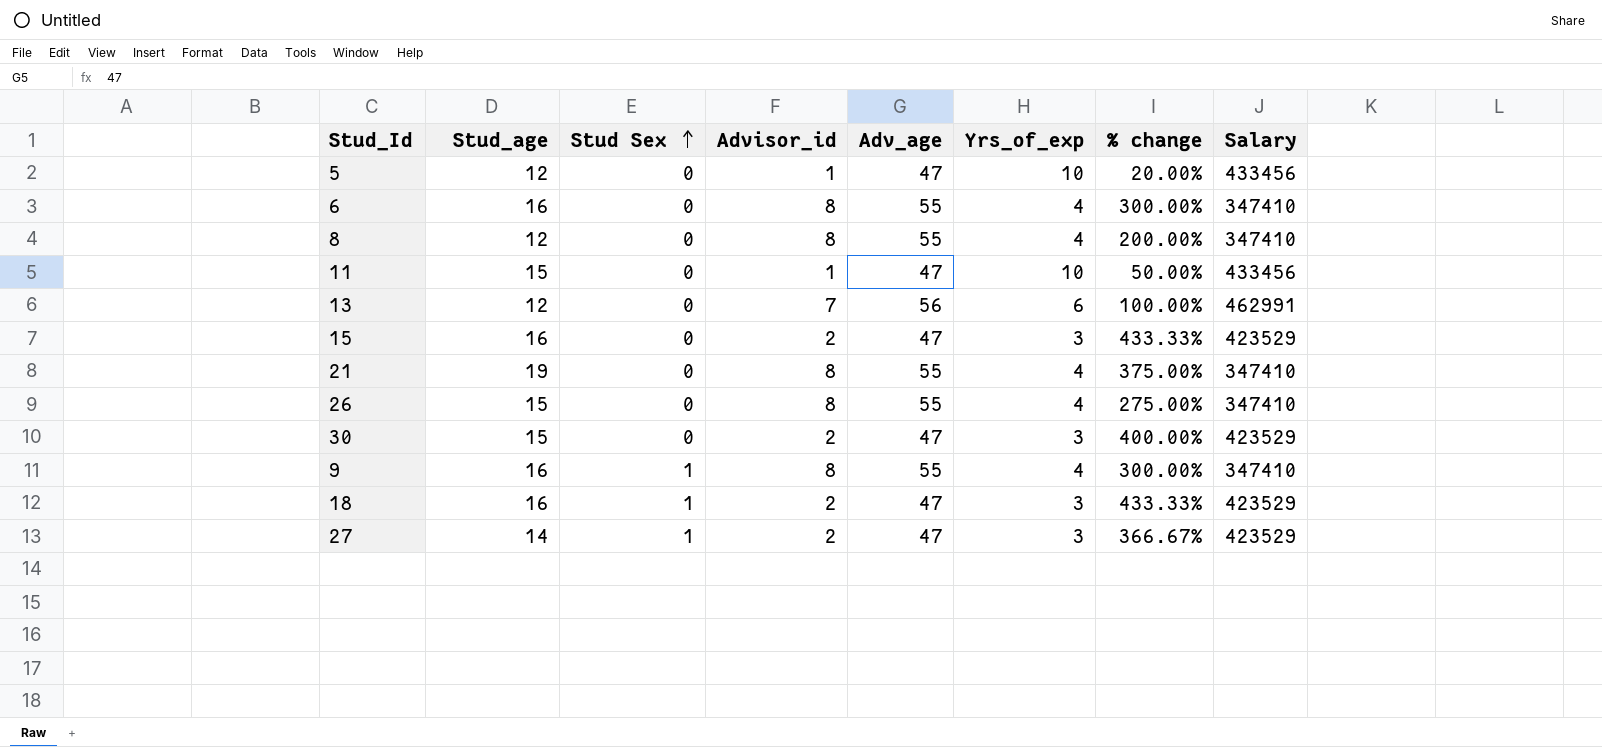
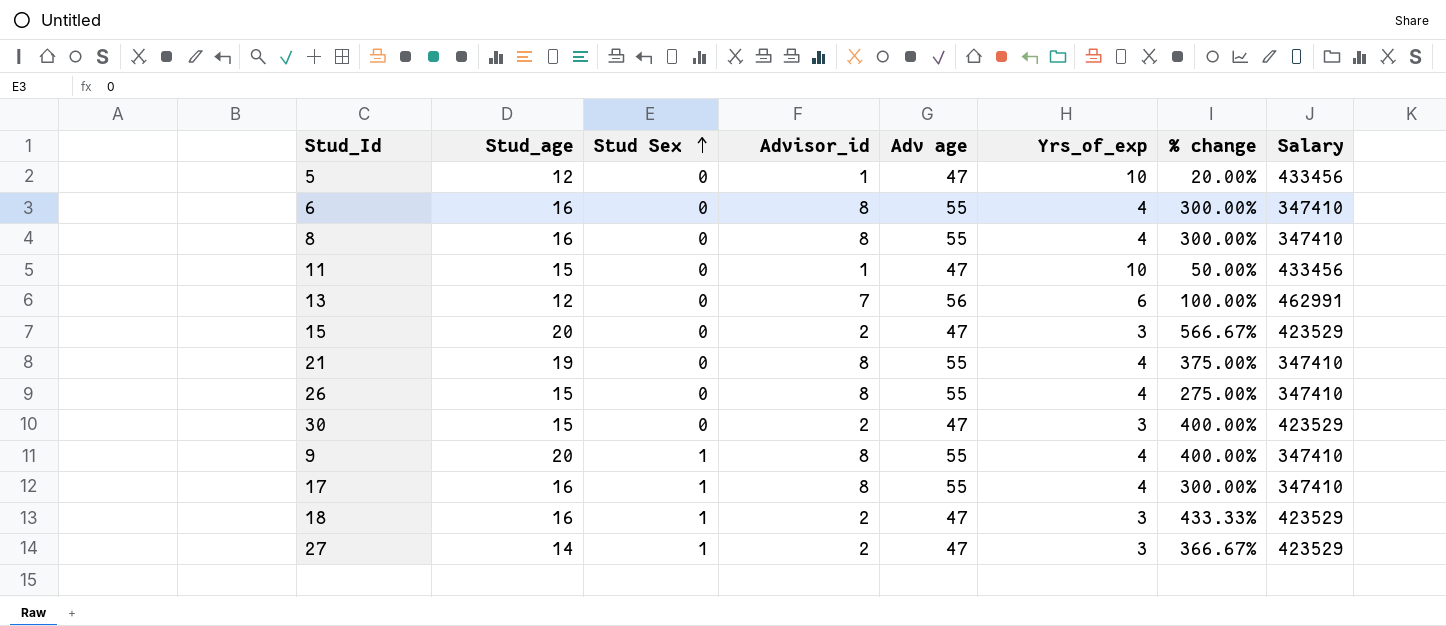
column name: Adv_age -> Adv age
8 | Stud_age: 12 -> 16
8 | % change: 200.00% -> 300.00%
15 | Stud_age: 16 -> 20
15 | % change: 433.33% -> 566.67%
9 | Stud_age: 16 -> 20
9 | % change: 300.00% -> 400.00%
row 17: none -> 16 | 1 | 8 | 55 | 4 | 300.00% | 347410

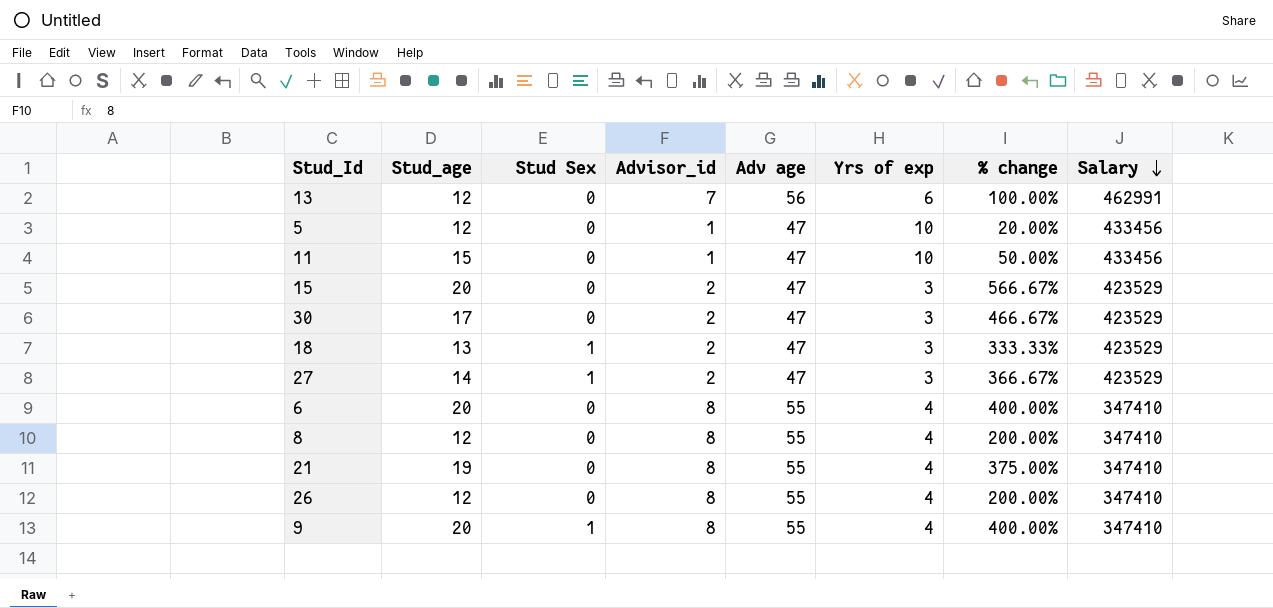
row order: Stud Sex ascending -> Salary descending
column name: Yrs_of_exp -> Yrs of exp
row 17: 16 | 1 | 8 | 55 | 4 | 300.00% | 347410 -> none
30 | Stud_age: 15 -> 17
30 | % change: 400.00% -> 466.67%
18 | Stud_age: 16 -> 13
18 | % change: 433.33% -> 333.33%
6 | Stud_age: 16 -> 20
6 | % change: 300.00% -> 400.00%
8 | Stud_age: 16 -> 12
8 | % change: 300.00% -> 200.00%
26 | Stud_age: 15 -> 12
26 | % change: 275.00% -> 200.00%

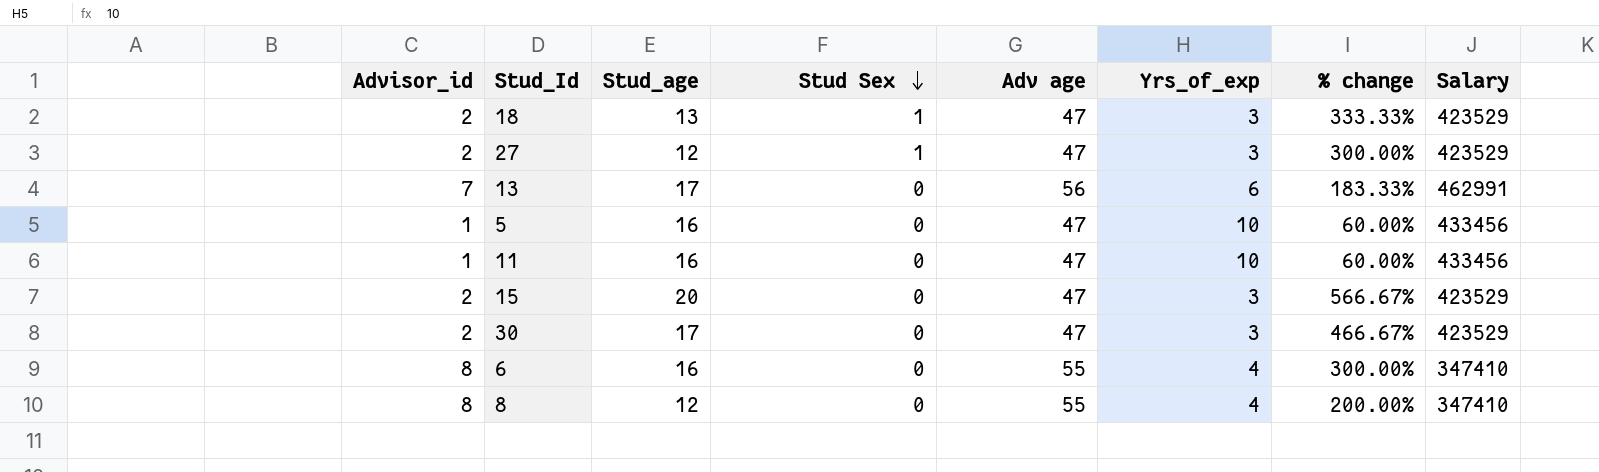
row order: Salary descending -> Stud Sex descending
column Advisor_id | position: 4 -> 1
column name: Yrs of exp -> Yrs_of_exp
row 21: 19 | 0 | 8 | 55 | 4 | 375.00% | 347410 -> none
row 26: 12 | 0 | 8 | 55 | 4 | 200.00% | 347410 -> none
row 9: 20 | 1 | 8 | 55 | 4 | 400.00% | 347410 -> none
27 | Stud_age: 14 -> 12
27 | % change: 366.67% -> 300.00%
13 | Stud_age: 12 -> 17
13 | % change: 100.00% -> 183.33%
5 | Stud_age: 12 -> 16
5 | % change: 20.00% -> 60.00%
11 | Stud_age: 15 -> 16
11 | % change: 50.00% -> 60.00%
6 | Stud_age: 20 -> 16
6 | % change: 400.00% -> 300.00%

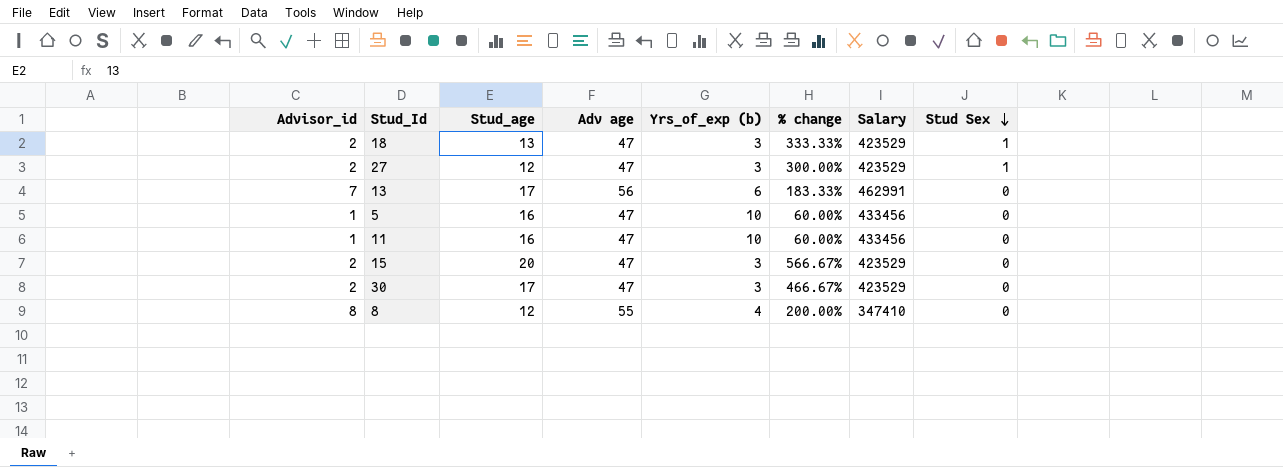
column name: Yrs_of_exp -> Yrs_of_exp (b)
column Stud Sex | position: 4 -> 8
row 6: 8 | 16 | 0 | 55 | 4 | 300.00% | 347410 -> none

